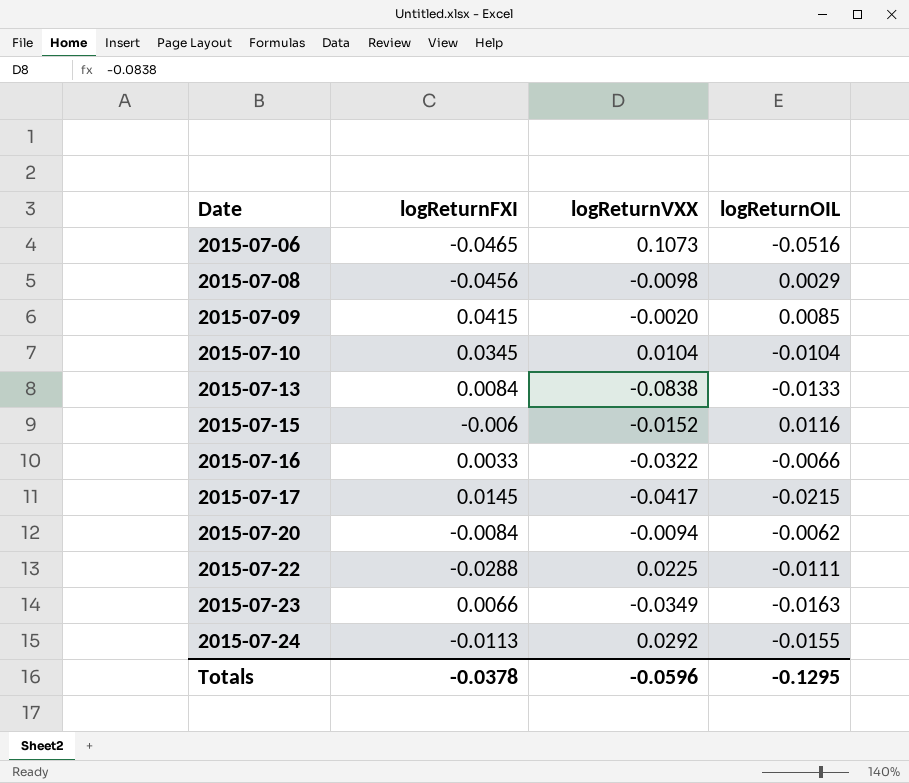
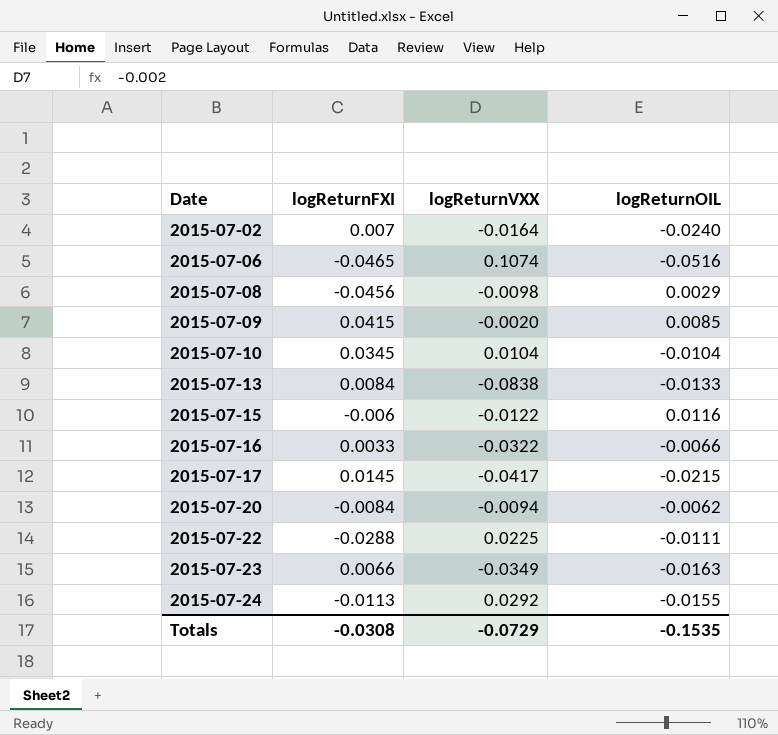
row 2015-07-02: none -> 0.007 | -0.0164 | -0.0240
2015-07-06 | logReturnVXX: 0.1073 -> 0.1074
2015-07-15 | logReturnVXX: -0.0152 -> -0.0122
Totals | logReturnFXI: -0.0378 -> -0.0308
Totals | logReturnVXX: -0.0596 -> -0.0729
Totals | logReturnOIL: -0.1295 -> -0.1535

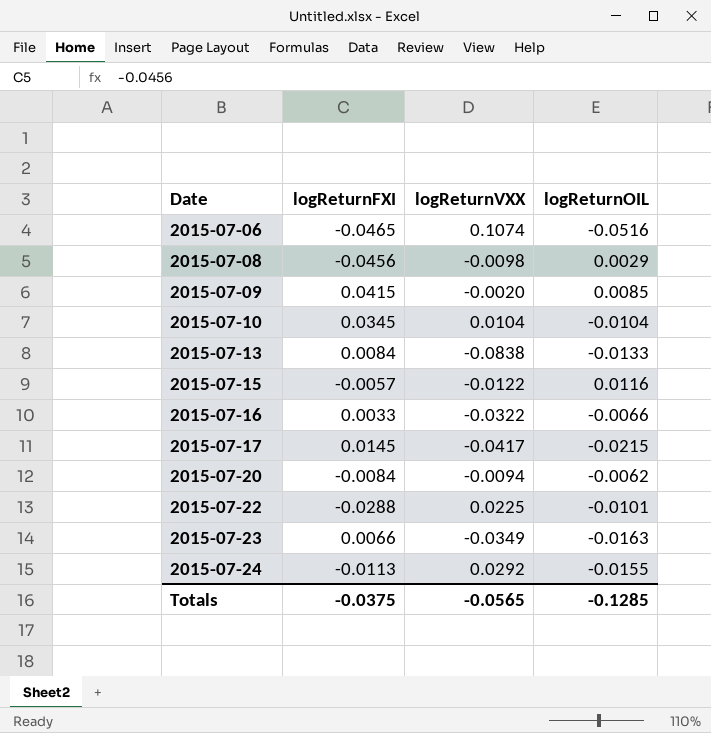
row 2015-07-02: 0.007 | -0.0164 | -0.0240 -> none
2015-07-15 | logReturnFXI: -0.006 -> -0.0057
2015-07-22 | logReturnOIL: -0.0111 -> -0.0101
Totals | logReturnFXI: -0.0308 -> -0.0375
Totals | logReturnVXX: -0.0729 -> -0.0565
Totals | logReturnOIL: -0.1535 -> -0.1285

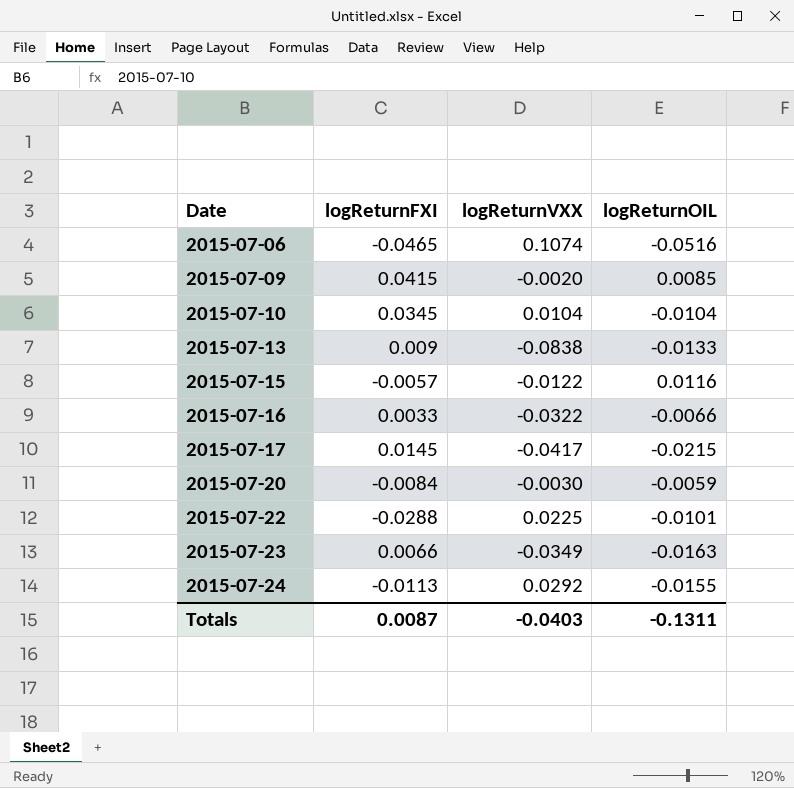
row 2015-07-08: -0.0456 | -0.0098 | 0.0029 -> none
2015-07-13 | logReturnFXI: 0.0084 -> 0.009
2015-07-20 | logReturnVXX: -0.0094 -> -0.0030
2015-07-20 | logReturnOIL: -0.0062 -> -0.0059
Totals | logReturnFXI: -0.0375 -> 0.0087
Totals | logReturnVXX: -0.0565 -> -0.0403
Totals | logReturnOIL: -0.1285 -> -0.1311

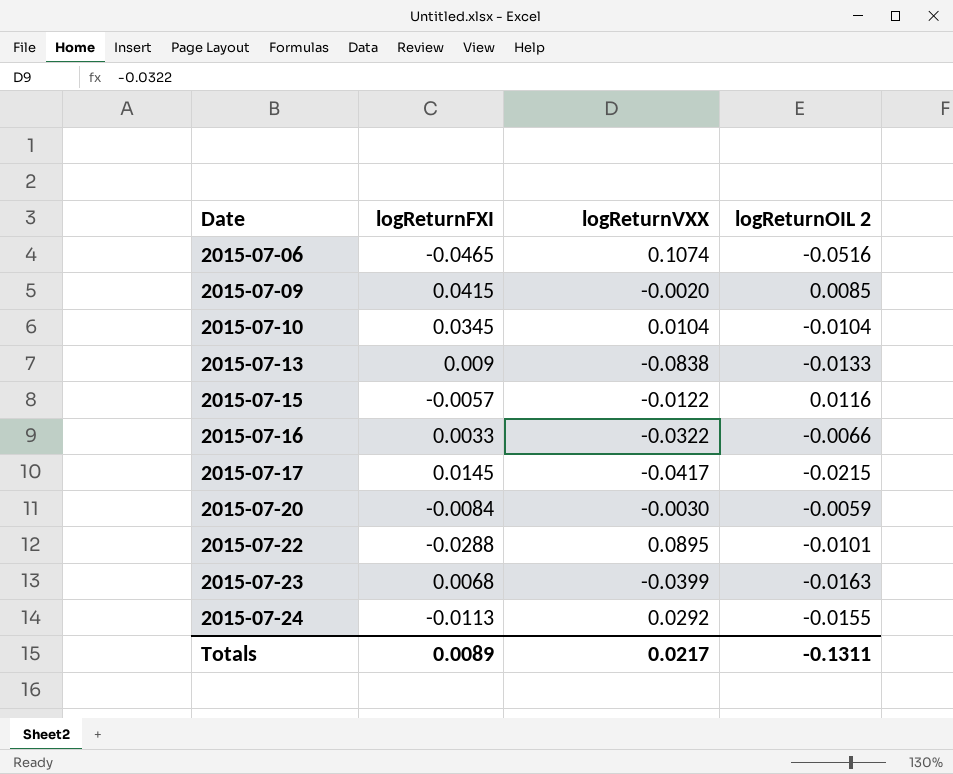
column name: logReturnOIL -> logReturnOIL 2
2015-07-22 | logReturnVXX: 0.0225 -> 0.0895
2015-07-23 | logReturnFXI: 0.0066 -> 0.0068
2015-07-23 | logReturnVXX: -0.0349 -> -0.0399
Totals | logReturnFXI: 0.0087 -> 0.0089
Totals | logReturnVXX: -0.0403 -> 0.0217

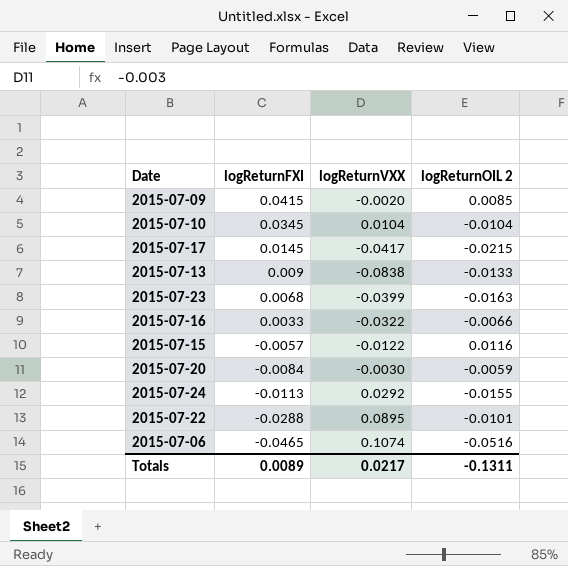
row order: Date ascending -> logReturnFXI descending

